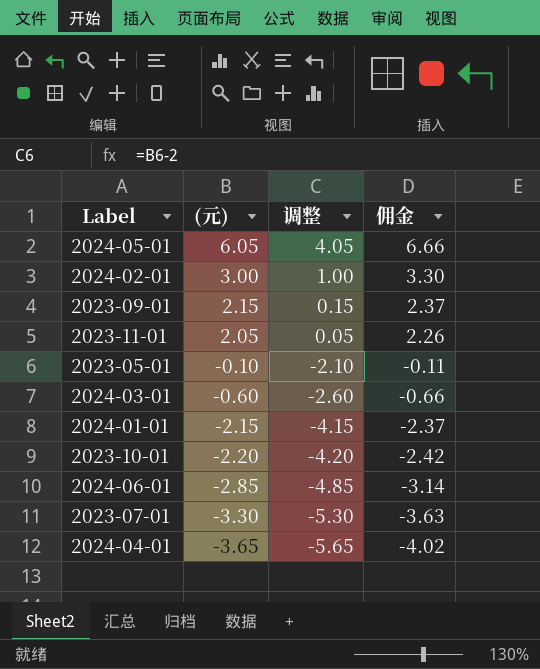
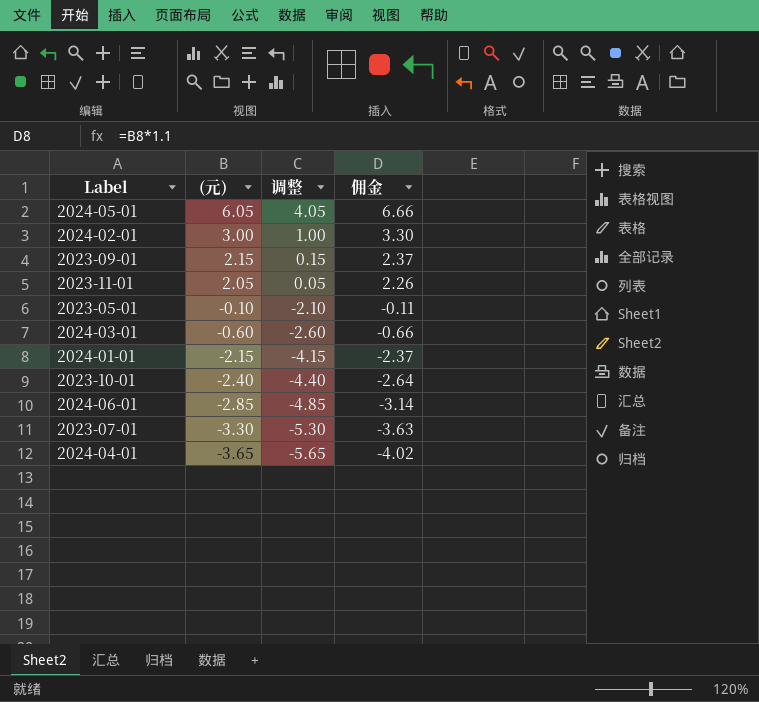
2023-10-01 | (元): -2.20 -> -2.40
2023-10-01 | 调整: -4.20 -> -4.40
2023-10-01 | 佣金: -2.42 -> -2.64

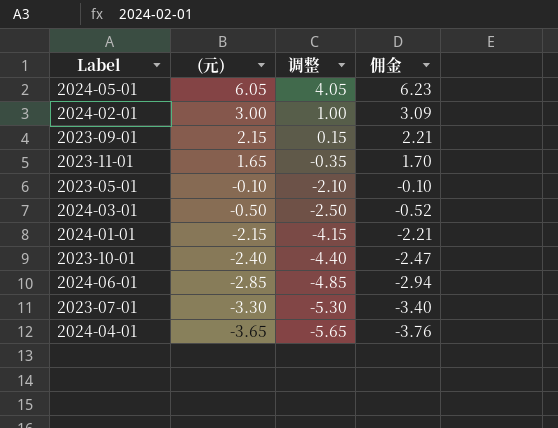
column 佣金 | formula: [(元)] * 1.1 -> [(元)] * 1.03
2023-11-01 | (元): 2.05 -> 1.65
2023-11-01 | 调整: 0.05 -> -0.35
2024-03-01 | (元): -0.60 -> -0.50
2024-03-01 | 调整: -2.60 -> -2.50

